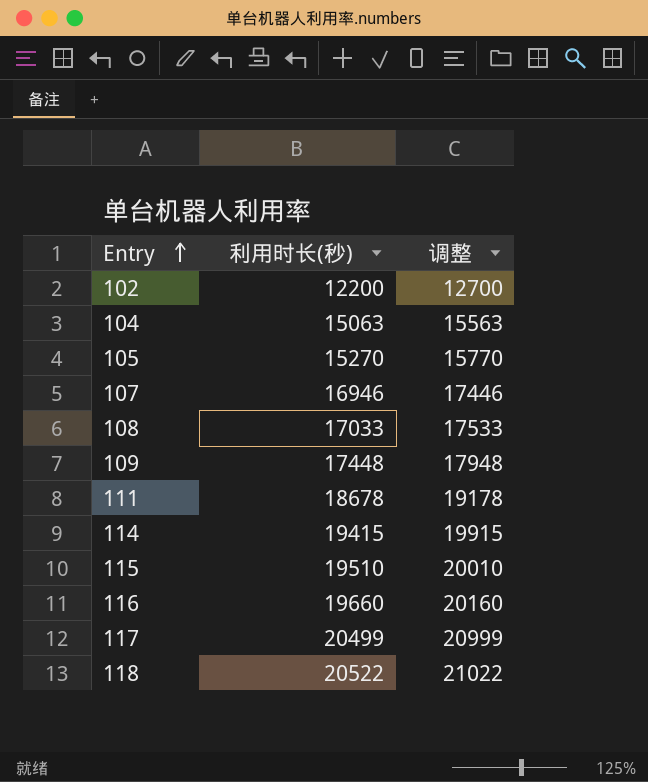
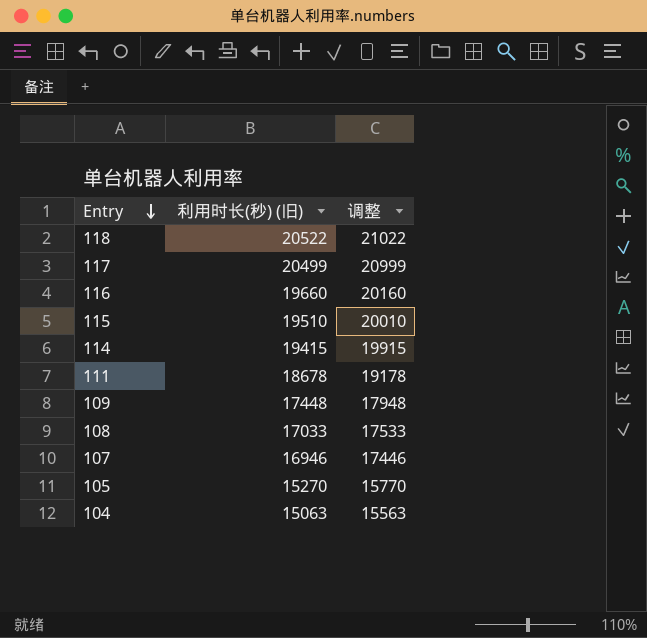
row order: Entry ascending -> Entry descending
column name: 利用时长(秒) -> 利用时长(秒) (旧)
row 102: 12200 | 12700 -> none

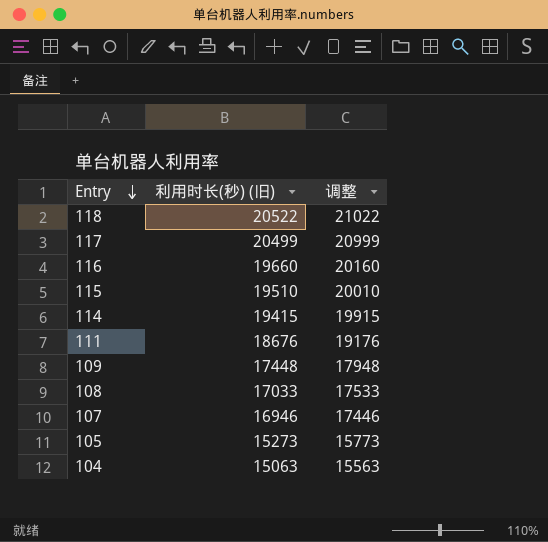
111 | 利用时长(秒) (旧): 18678 -> 18676
111 | 调整: 19178 -> 19176
105 | 利用时长(秒) (旧): 15270 -> 15273
105 | 调整: 15770 -> 15773

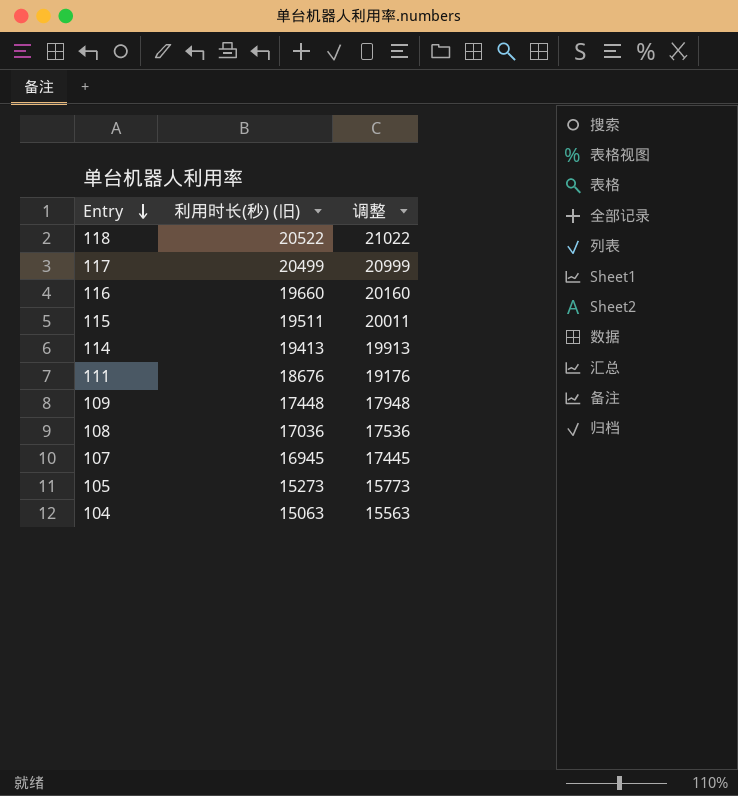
115 | 利用时长(秒) (旧): 19510 -> 19511
115 | 调整: 20010 -> 20011
114 | 利用时长(秒) (旧): 19415 -> 19413
114 | 调整: 19915 -> 19913
108 | 利用时长(秒) (旧): 17033 -> 17036
108 | 调整: 17533 -> 17536
107 | 利用时长(秒) (旧): 16946 -> 16945
107 | 调整: 17446 -> 17445

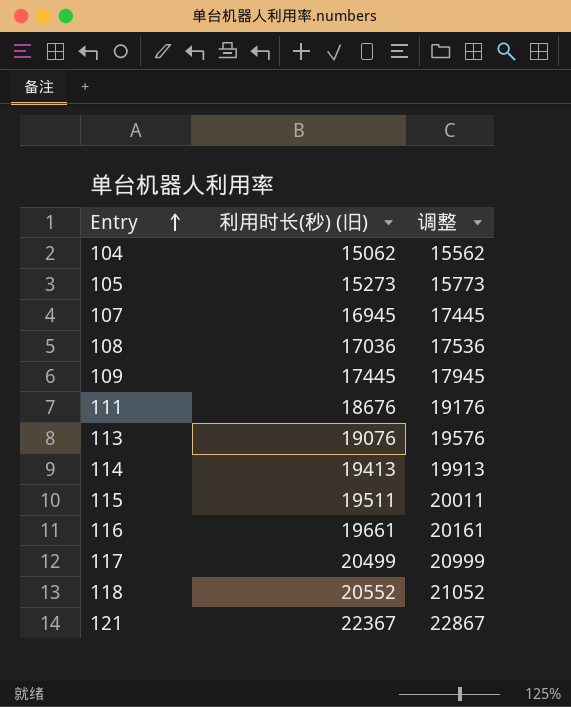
row order: Entry descending -> Entry ascending
104 | 利用时长(秒) (旧): 15063 -> 15062
104 | 调整: 15563 -> 15562
109 | 利用时长(秒) (旧): 17448 -> 17445
109 | 调整: 17948 -> 17945
row 113: none -> 19076 | 19576
116 | 利用时长(秒) (旧): 19660 -> 19661
116 | 调整: 20160 -> 20161
118 | 利用时长(秒) (旧): 20522 -> 20552
118 | 调整: 21022 -> 21052
row 121: none -> 22367 | 22867

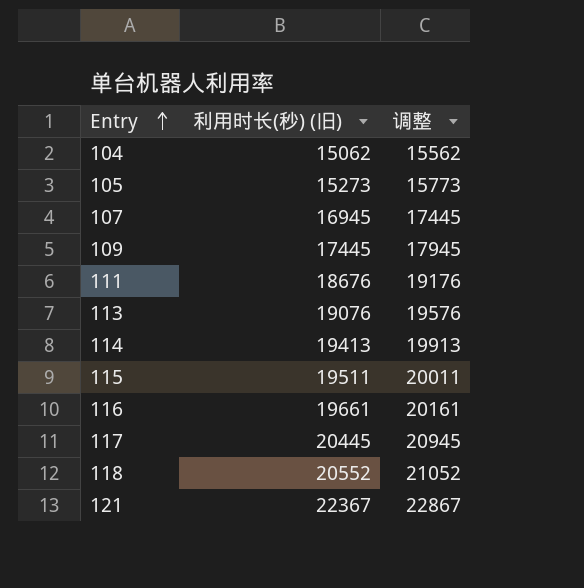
row 108: 17036 | 17536 -> none
117 | 利用时长(秒) (旧): 20499 -> 20445
117 | 调整: 20999 -> 20945

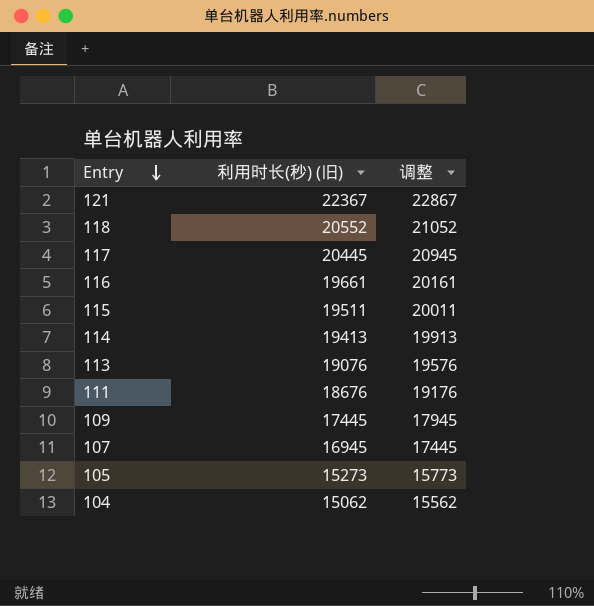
row order: Entry ascending -> Entry descending

